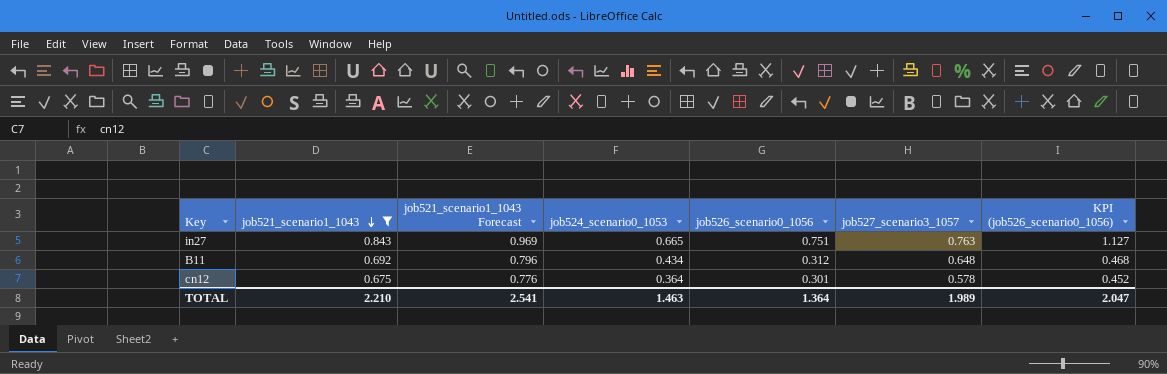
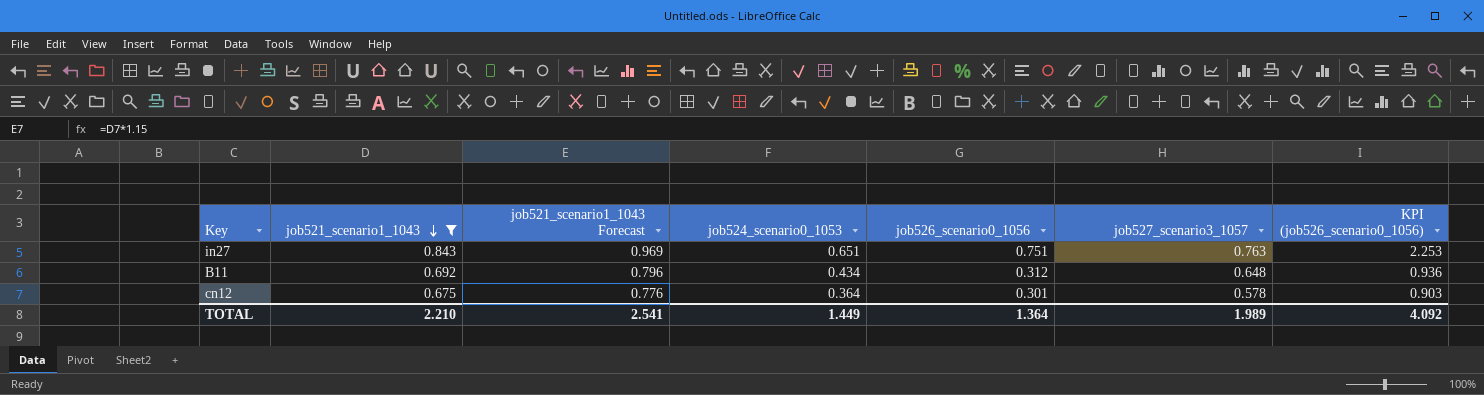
column KPI (job526_scenario0_1056) | formula: [job526_scenario0_1056] * 1.5 -> [job526_scenario0_1056] * 3
in27 | job524_scenario0_1053: 0.665 -> 0.651
TOTAL | job524_scenario0_1053: 1.463 -> 1.449
TOTAL | KPI (job526_scenario0_1056): 2.047 -> 4.092

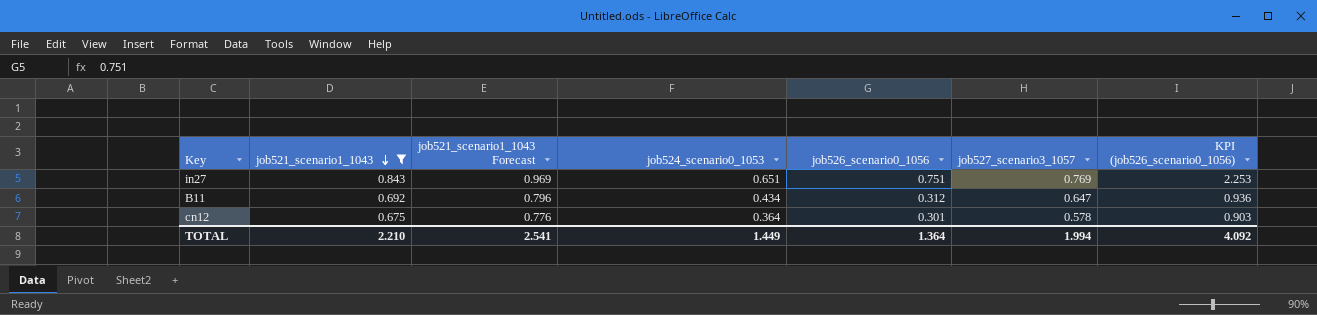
in27 | job527_scenario3_1057: 0.763 -> 0.769
B11 | job527_scenario3_1057: 0.648 -> 0.647
TOTAL | job527_scenario3_1057: 1.989 -> 1.994

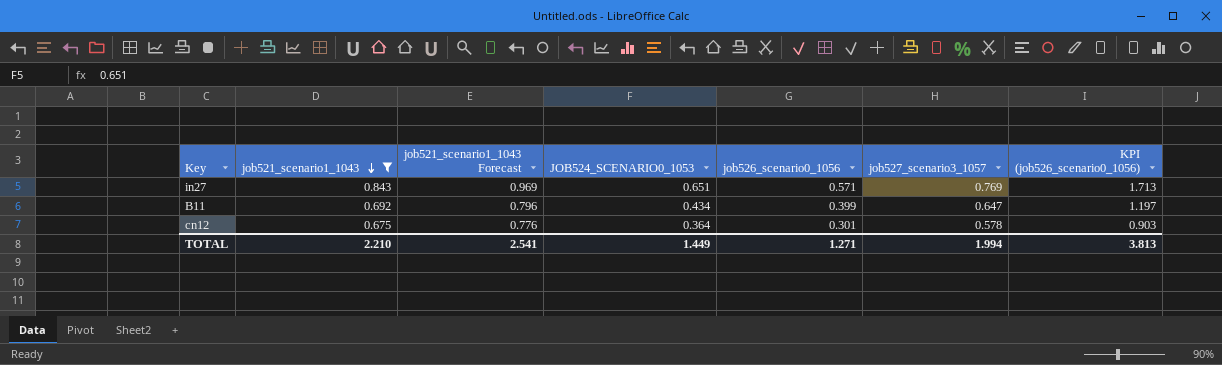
column name: job524_scenario0_1053 -> JOB524_SCENARIO0_1053
in27 | job526_scenario0_1056: 0.751 -> 0.571
in27 | KPI (job526_scenario0_1056): 2.253 -> 1.713
B11 | job526_scenario0_1056: 0.312 -> 0.399
B11 | KPI (job526_scenario0_1056): 0.936 -> 1.197
TOTAL | job526_scenario0_1056: 1.364 -> 1.271
TOTAL | KPI (job526_scenario0_1056): 4.092 -> 3.813

